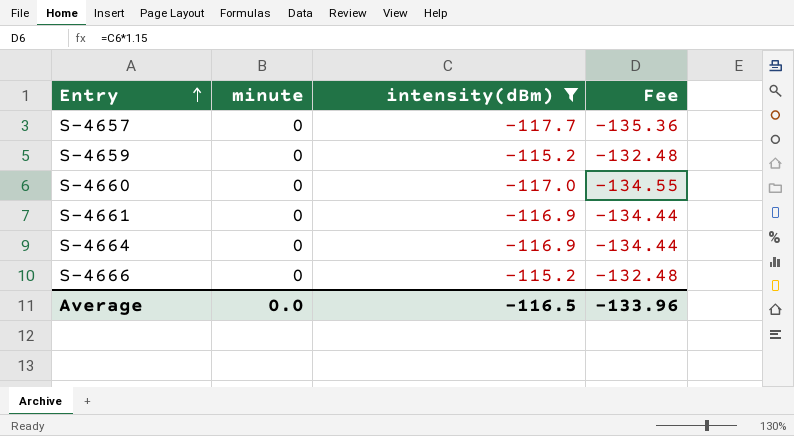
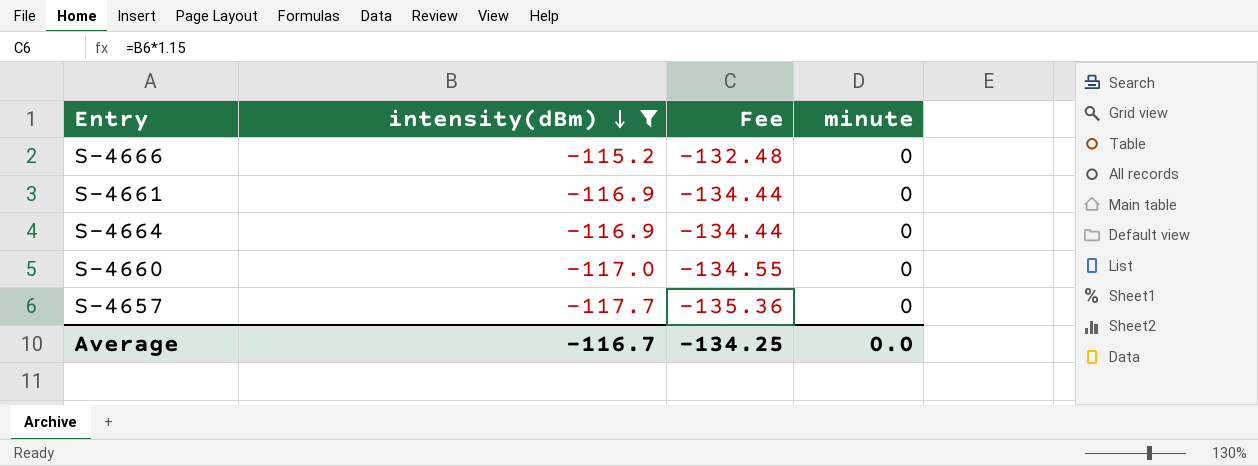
row order: Entry ascending -> intensity(dBm) descending
column minute | position: 2 -> 4
row S-4659: 0 | -115.2 | -132.48 -> none
Average | intensity(dBm): -116.5 -> -116.7
Average | Fee: -133.96 -> -134.25

